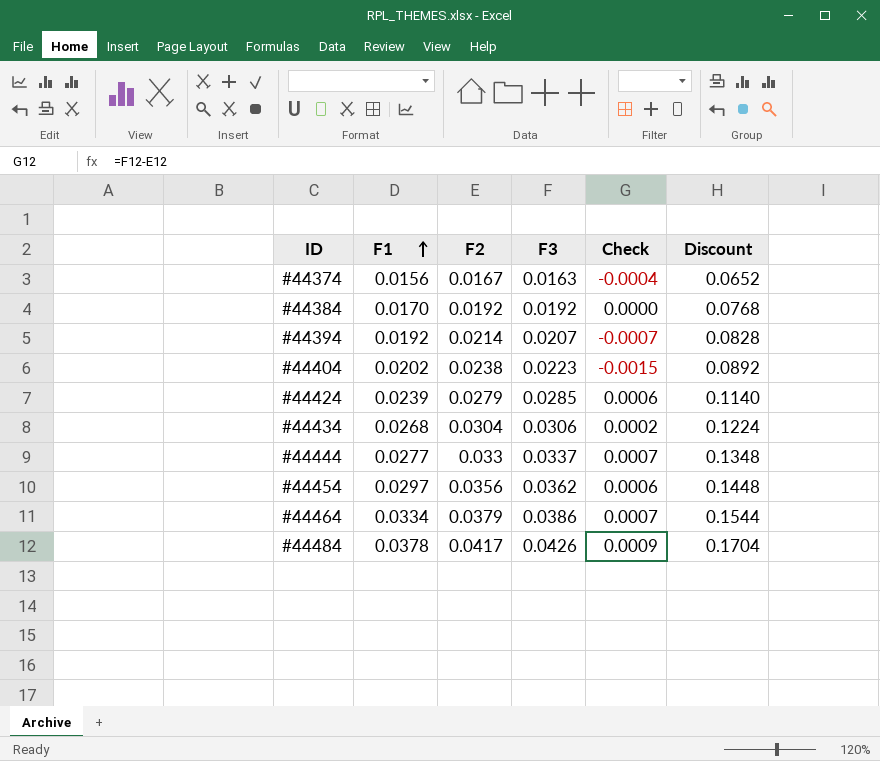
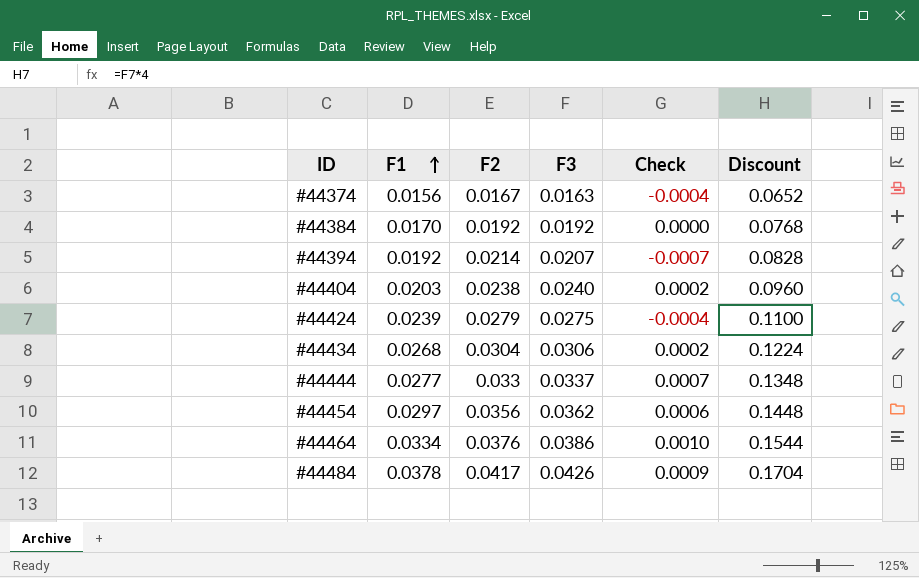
#44404 | F1: 0.0202 -> 0.0203
#44404 | F3: 0.0223 -> 0.0240
#44404 | Check: -0.0015 -> 0.0002
#44404 | Discount: 0.0892 -> 0.0960
#44424 | F3: 0.0285 -> 0.0275
#44424 | Check: 0.0006 -> -0.0004
#44424 | Discount: 0.1140 -> 0.1100
#44464 | F2: 0.0379 -> 0.0376
#44464 | Check: 0.0007 -> 0.0010

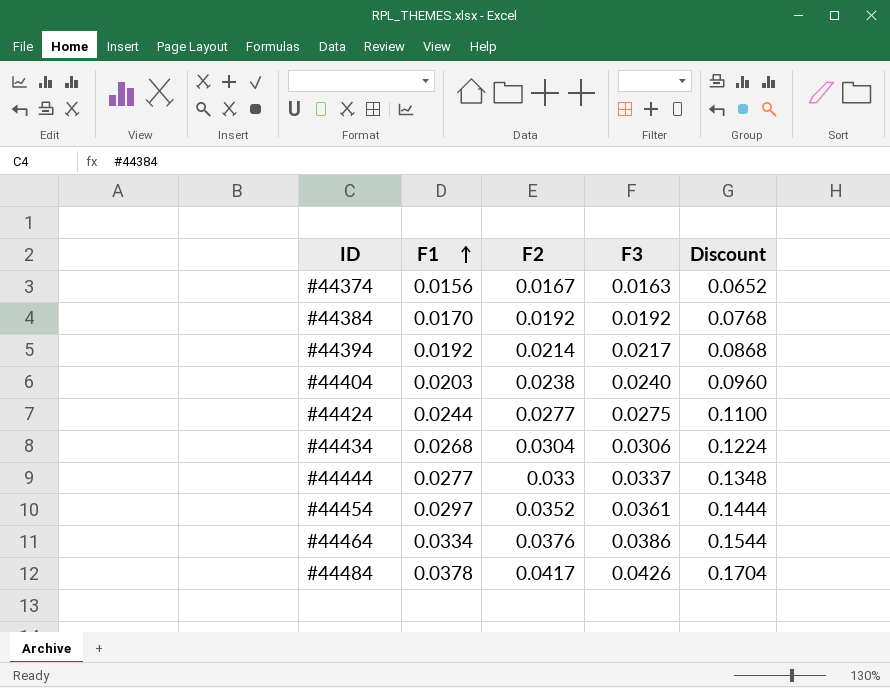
column Check | formula: [F3] - [F2] -> none
#44394 | F3: 0.0207 -> 0.0217
#44394 | Discount: 0.0828 -> 0.0868
#44424 | F1: 0.0239 -> 0.0244
#44424 | F2: 0.0279 -> 0.0277
#44454 | F2: 0.0356 -> 0.0352
#44454 | F3: 0.0362 -> 0.0361
#44454 | Discount: 0.1448 -> 0.1444

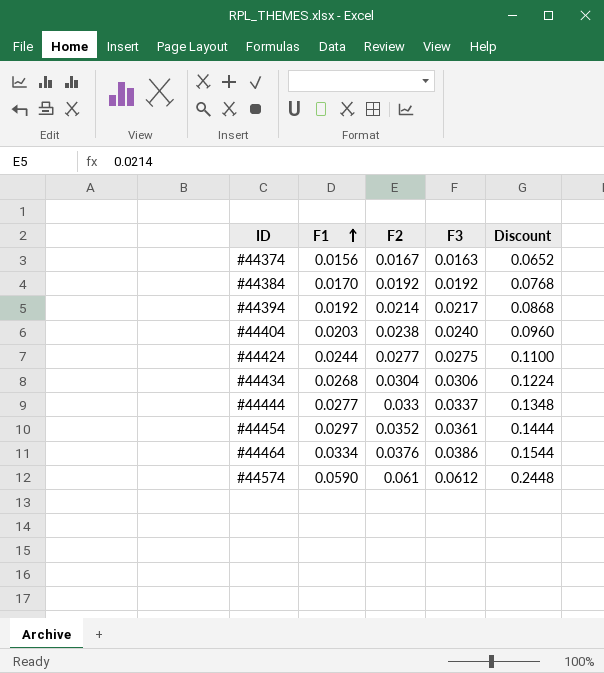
row #44484: 0.0378 | 0.0417 | 0.0426 | 0.1704 -> none
row #44574: none -> 0.0590 | 0.061 | 0.0612 | 0.2448

